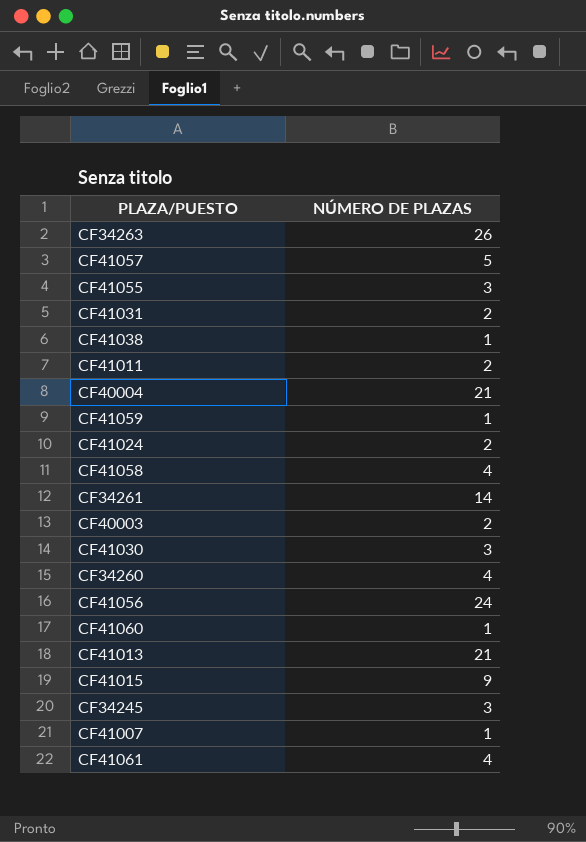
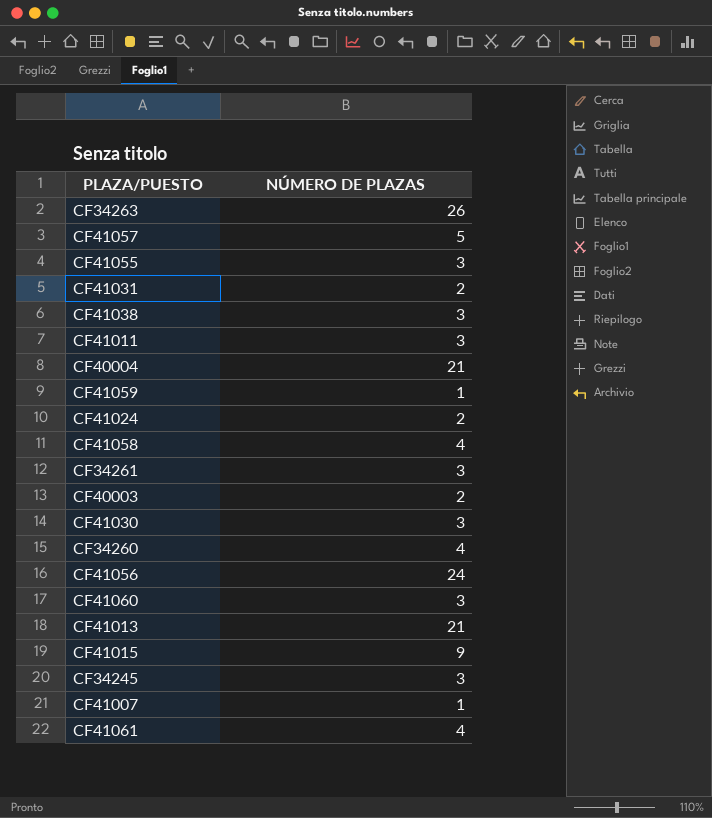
CF41038 | NÚMERO DE PLAZAS: 1 -> 3
CF41011 | NÚMERO DE PLAZAS: 2 -> 3
CF34261 | NÚMERO DE PLAZAS: 14 -> 3
CF41060 | NÚMERO DE PLAZAS: 1 -> 3

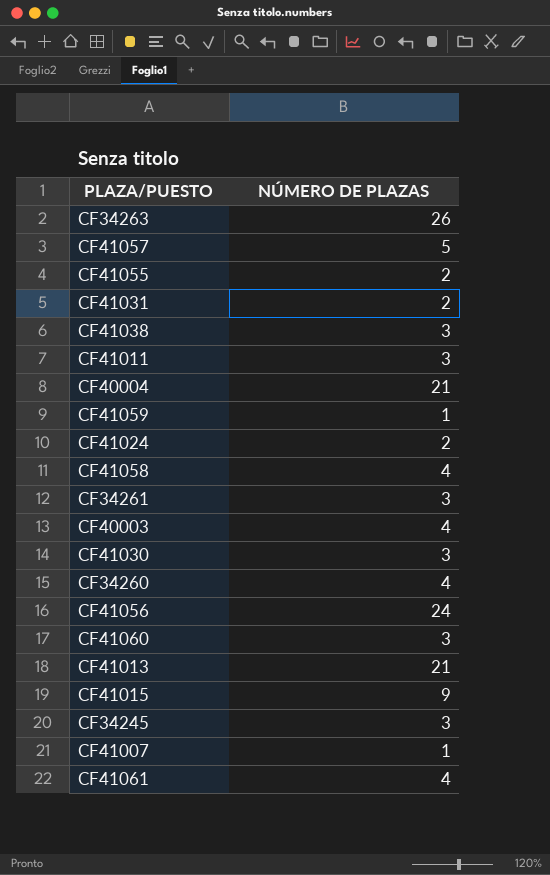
CF41055 | NÚMERO DE PLAZAS: 3 -> 2
CF40003 | NÚMERO DE PLAZAS: 2 -> 4

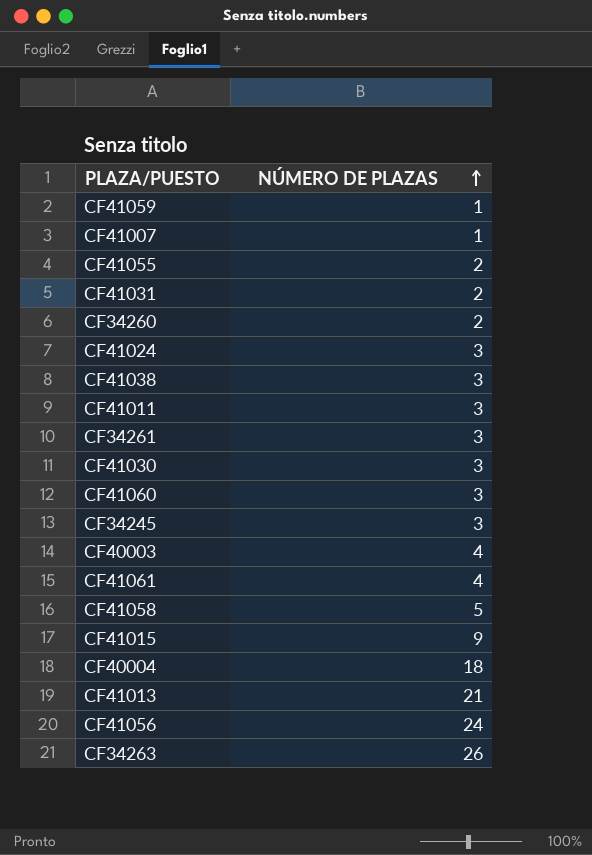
row order: none -> NÚMERO DE PLAZAS ascending
row CF41057: 5 -> none
CF34260 | NÚMERO DE PLAZAS: 4 -> 2
CF41024 | NÚMERO DE PLAZAS: 2 -> 3
CF41058 | NÚMERO DE PLAZAS: 4 -> 5
CF40004 | NÚMERO DE PLAZAS: 21 -> 18

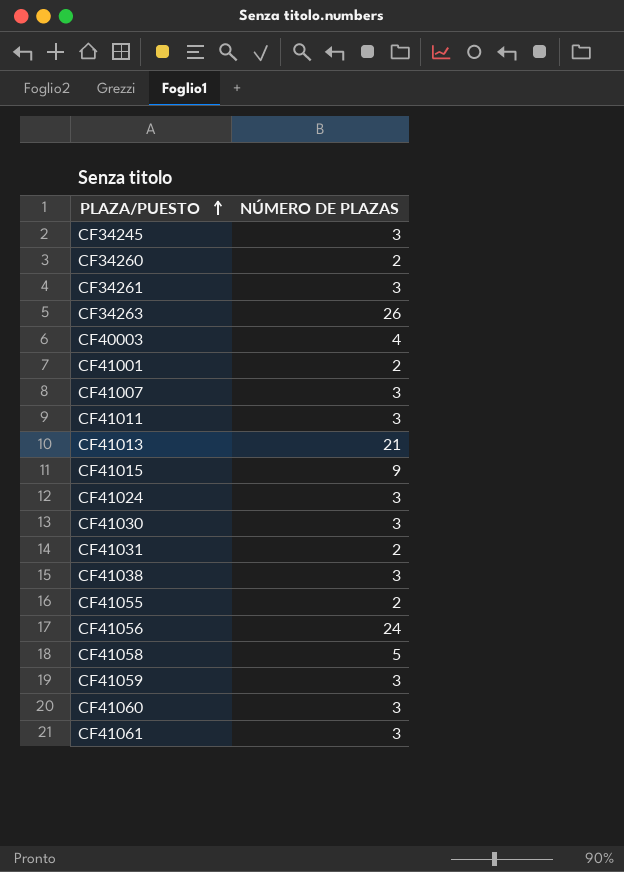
row order: NÚMERO DE PLAZAS ascending -> PLAZA/PUESTO ascending
row CF40004: 18 -> none
row CF41001: none -> 2
CF41007 | NÚMERO DE PLAZAS: 1 -> 3
CF41059 | NÚMERO DE PLAZAS: 1 -> 3
CF41061 | NÚMERO DE PLAZAS: 4 -> 3

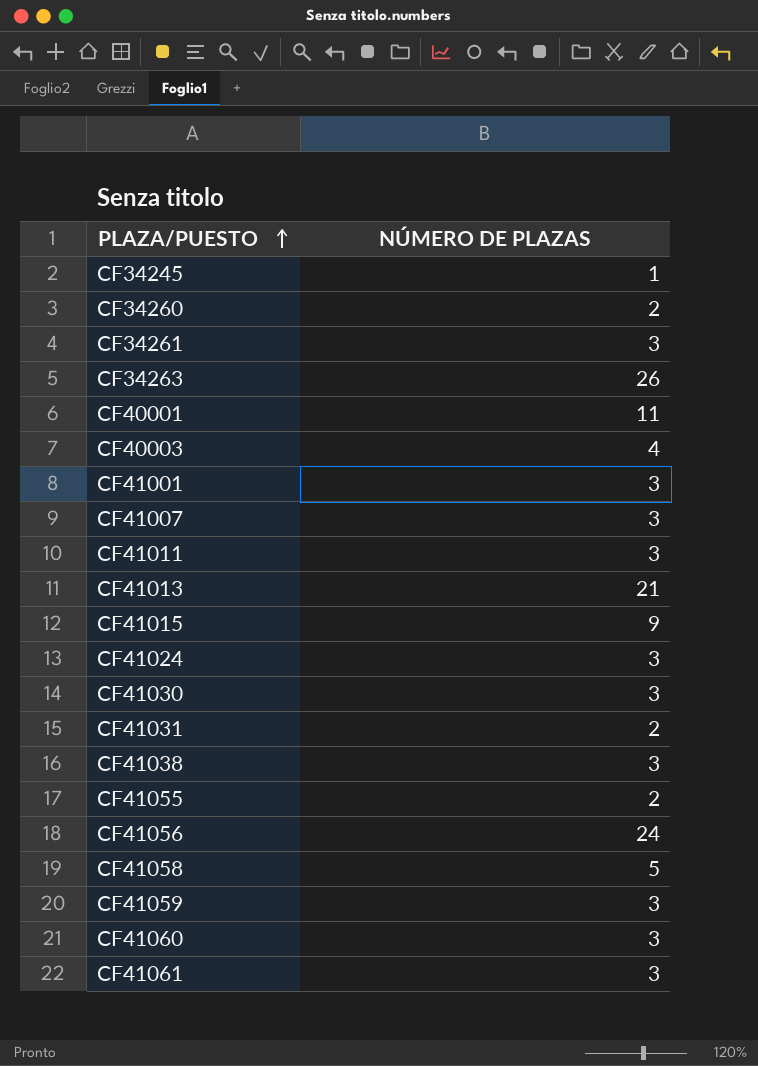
CF34245 | NÚMERO DE PLAZAS: 3 -> 1
row CF40001: none -> 11
CF41001 | NÚMERO DE PLAZAS: 2 -> 3

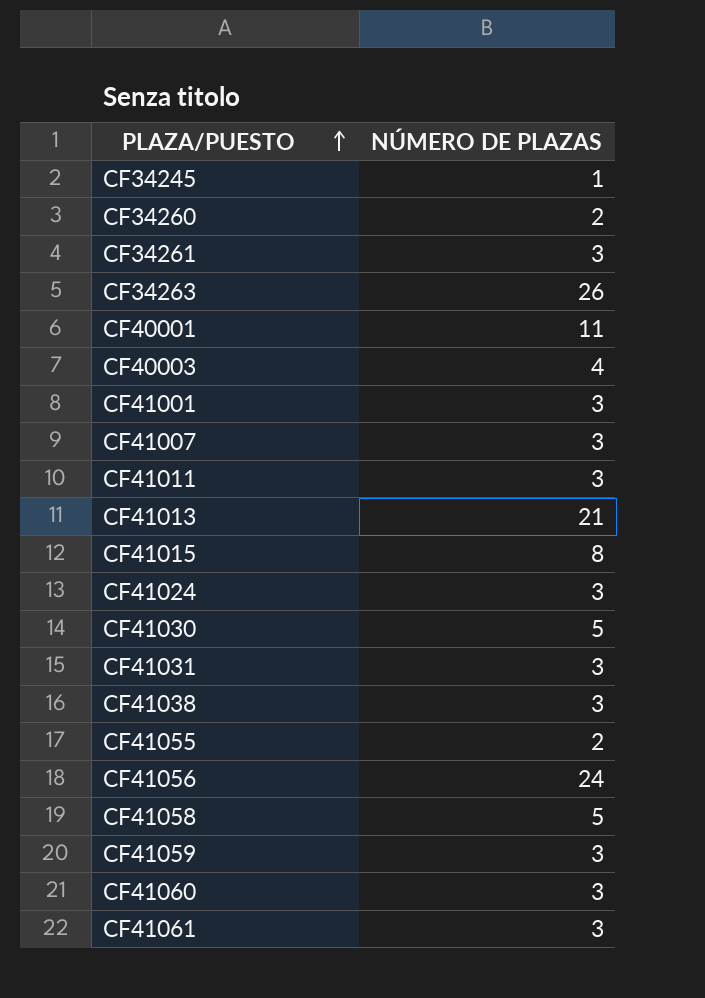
CF41015 | NÚMERO DE PLAZAS: 9 -> 8
CF41030 | NÚMERO DE PLAZAS: 3 -> 5
CF41031 | NÚMERO DE PLAZAS: 2 -> 3

